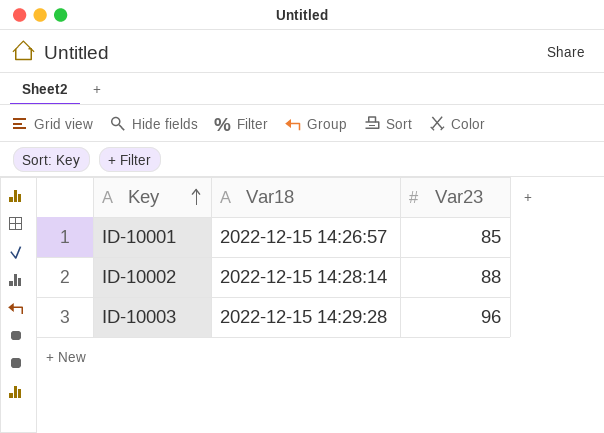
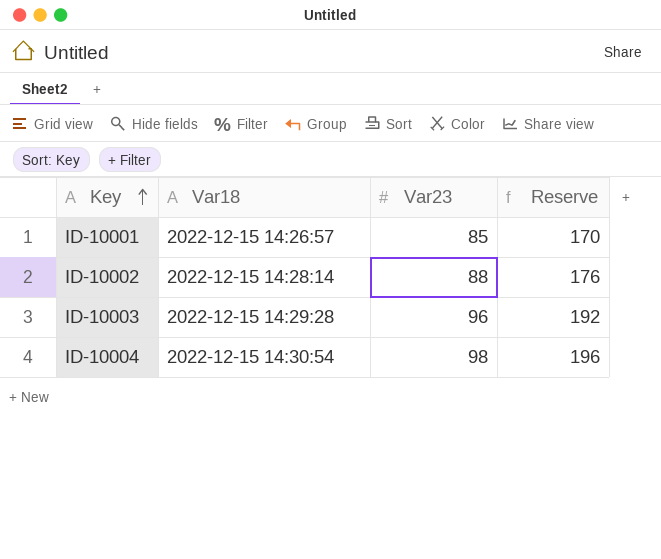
column Reserve | formula: none -> [Var23] * 2
row ID-10004: none -> 2022-12-15 14:30:54 | 98 | 196

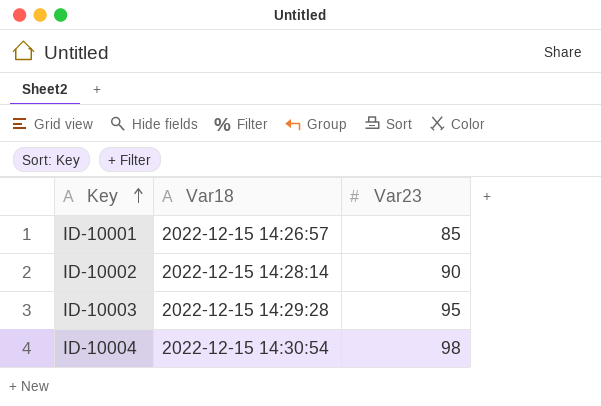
column Reserve | formula: [Var23] * 2 -> none
ID-10002 | Var23: 88 -> 90
ID-10003 | Var23: 96 -> 95

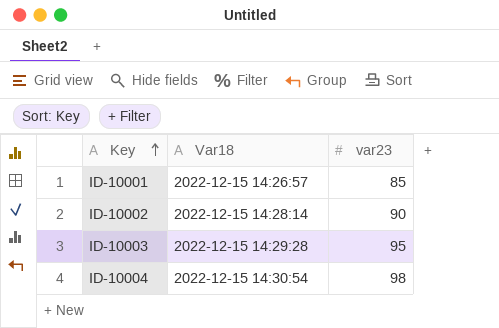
column name: Var23 -> var23

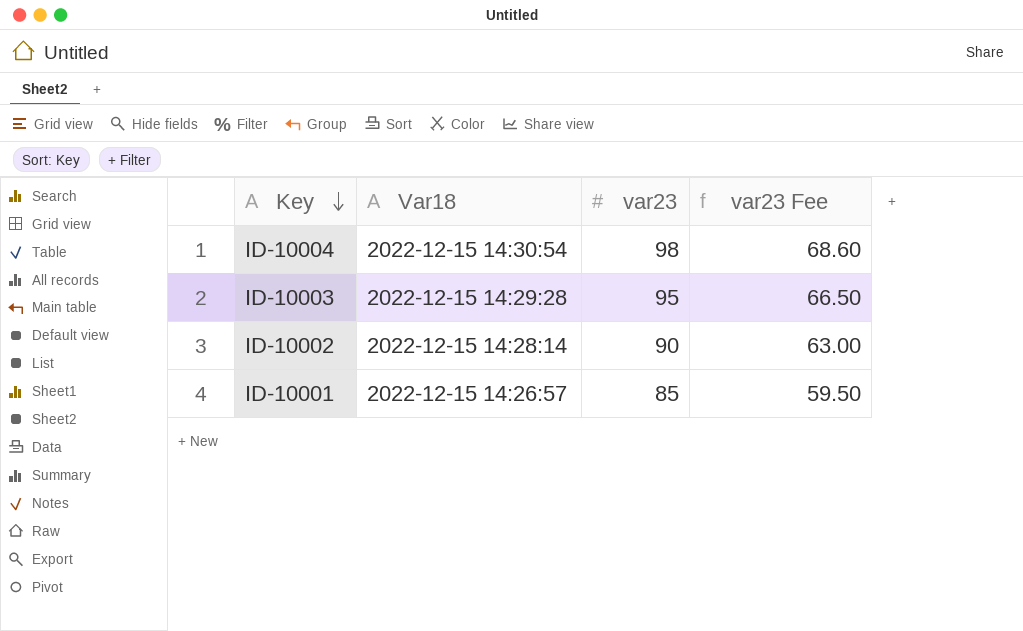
row order: Key ascending -> Key descending
column var23 Fee | formula: none -> [var23] * 0.7

